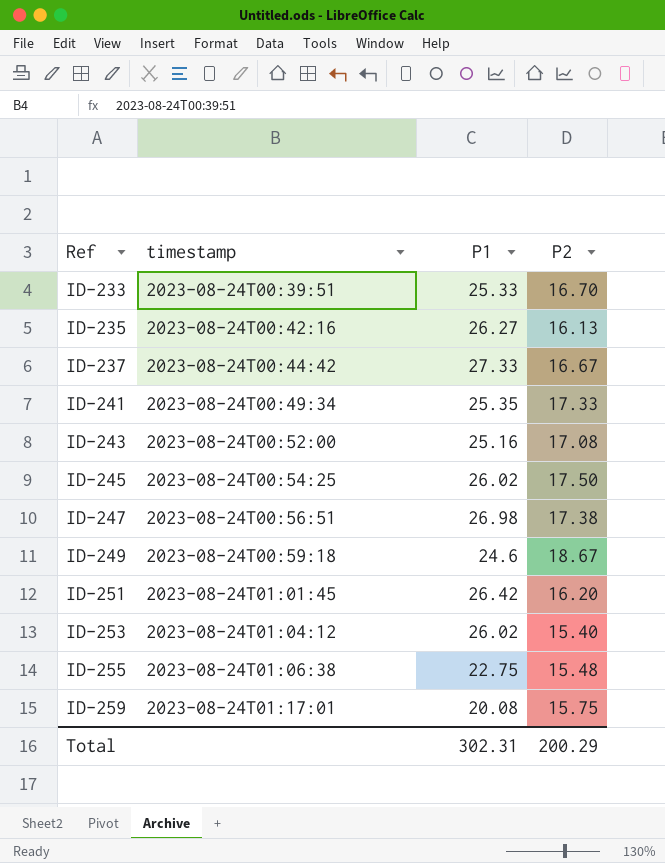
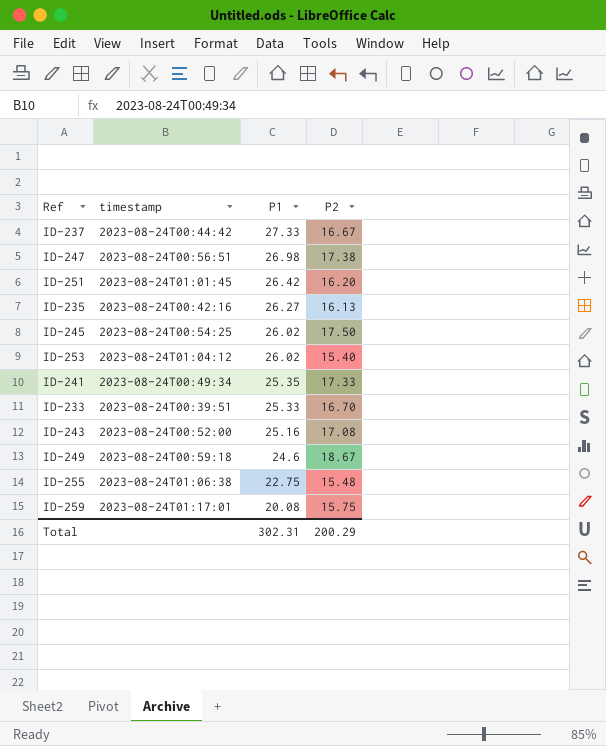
row order: Ref ascending -> P1 descending

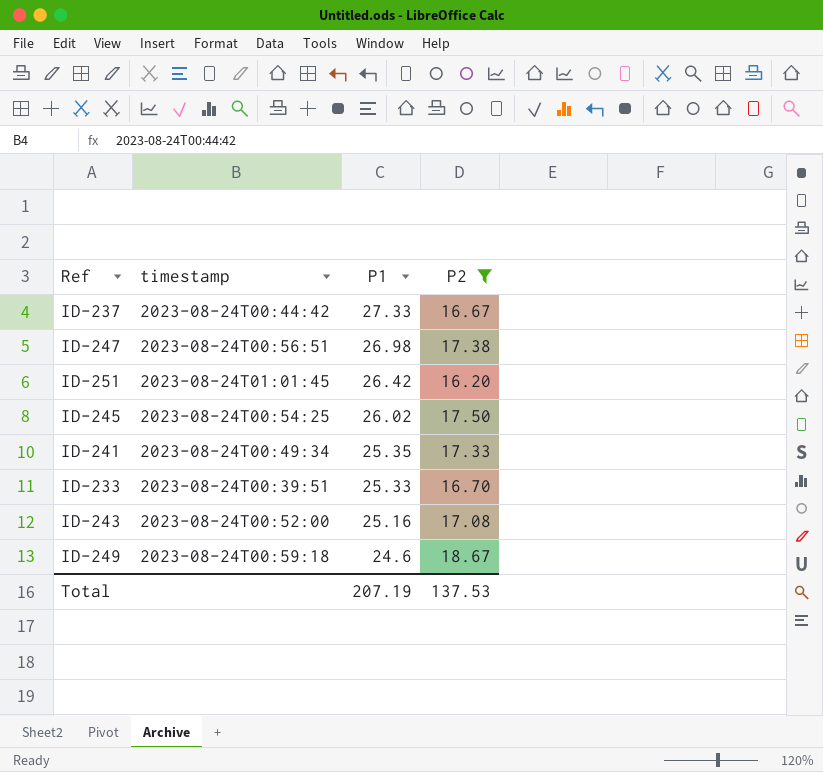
filter: none -> P2 >= 16.20
Total | P1: 302.31 -> 207.19
Total | P2: 200.29 -> 137.53

